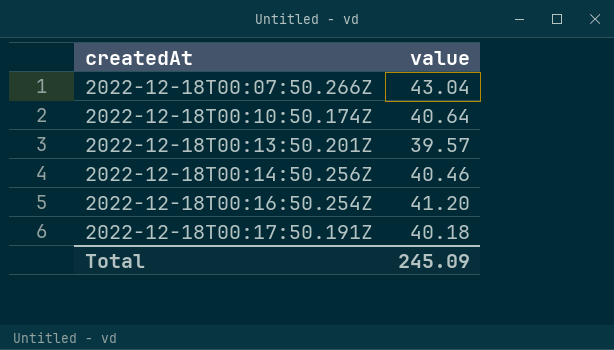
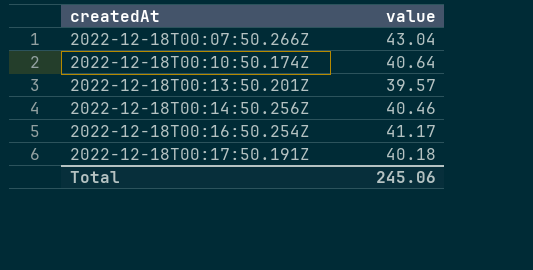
2022-12-18T00:16:50.254Z | value: 41.20 -> 41.17
Total | value: 245.09 -> 245.06

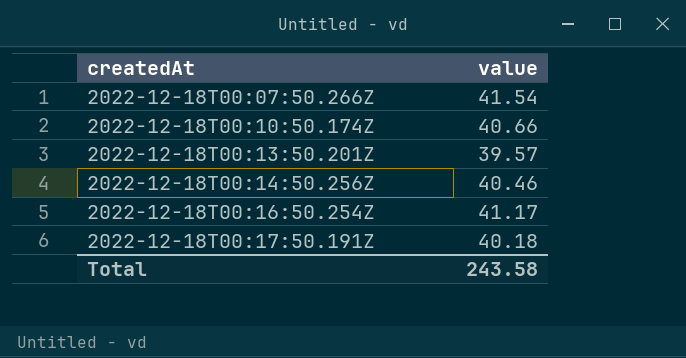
2022-12-18T00:07:50.266Z | value: 43.04 -> 41.54
2022-12-18T00:10:50.174Z | value: 40.64 -> 40.66
Total | value: 245.06 -> 243.58

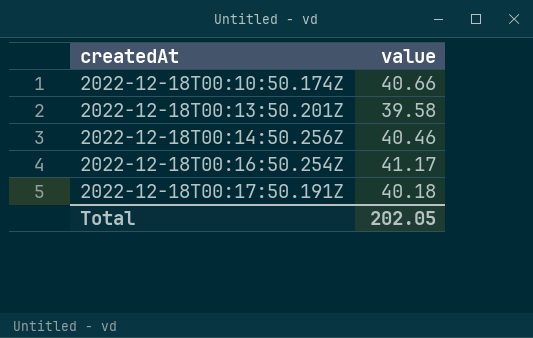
row 2022-12-18T00:07:50.266Z: 41.54 -> none
2022-12-18T00:13:50.201Z | value: 39.57 -> 39.58
Total | value: 243.58 -> 202.05

